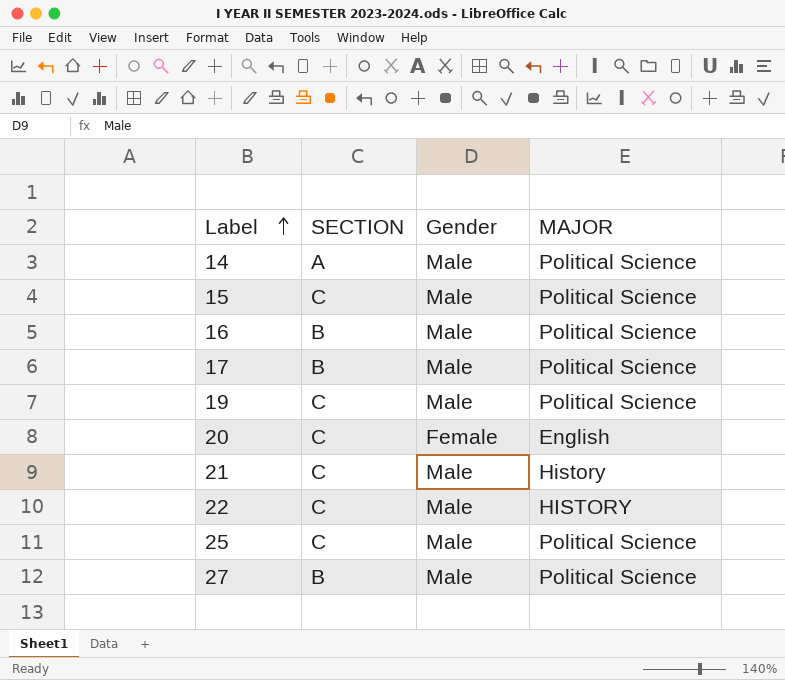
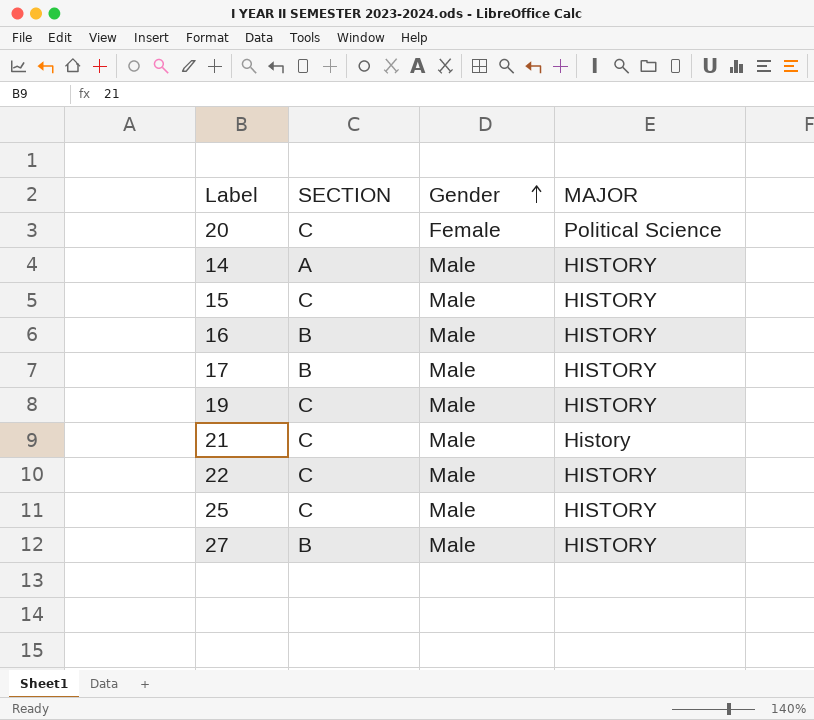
row order: Label ascending -> Gender ascending
20 | MAJOR: English -> Political Science
14 | MAJOR: Political Science -> HISTORY
15 | MAJOR: Political Science -> HISTORY
16 | MAJOR: Political Science -> HISTORY
17 | MAJOR: Political Science -> HISTORY
19 | MAJOR: Political Science -> HISTORY
25 | MAJOR: Political Science -> HISTORY
27 | MAJOR: Political Science -> HISTORY

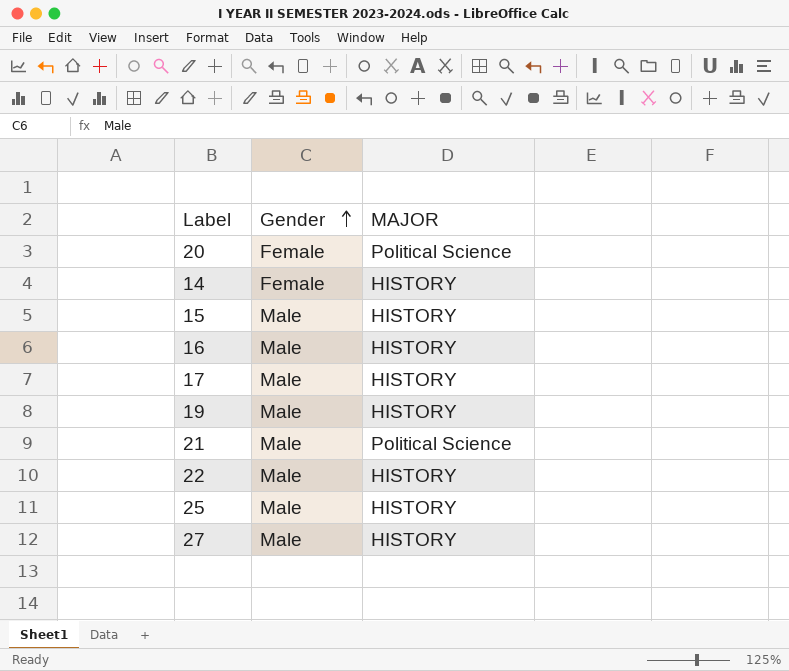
column SECTION | position: 2 -> none
14 | Gender: Male -> Female
21 | MAJOR: History -> Political Science

